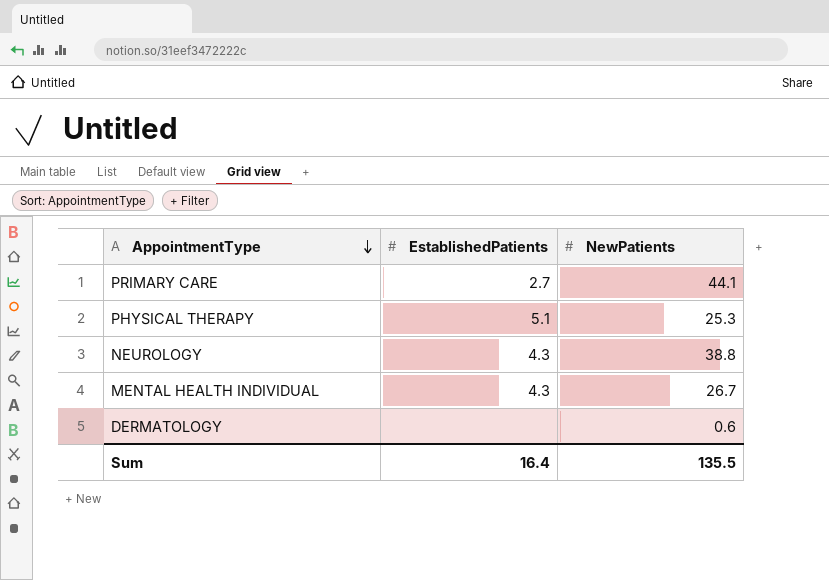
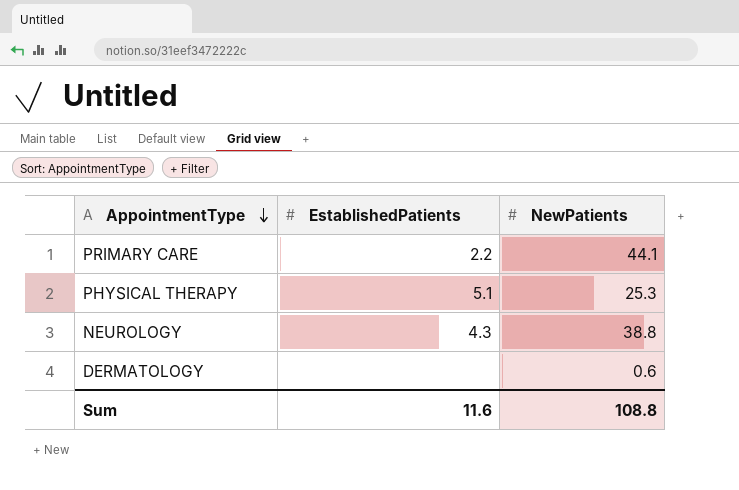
row MENTAL HEALTH INDIVIDUAL: 4.3 | 26.7 -> none
PRIMARY CARE | EstablishedPatients: 2.7 -> 2.2
Sum | EstablishedPatients: 16.4 -> 11.6
Sum | NewPatients: 135.5 -> 108.8

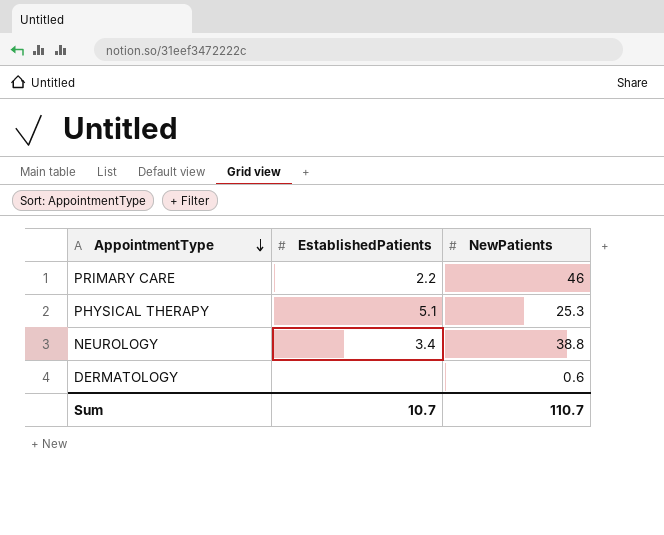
PRIMARY CARE | NewPatients: 44.1 -> 46
NEUROLOGY | EstablishedPatients: 4.3 -> 3.4
Sum | EstablishedPatients: 11.6 -> 10.7
Sum | NewPatients: 108.8 -> 110.7

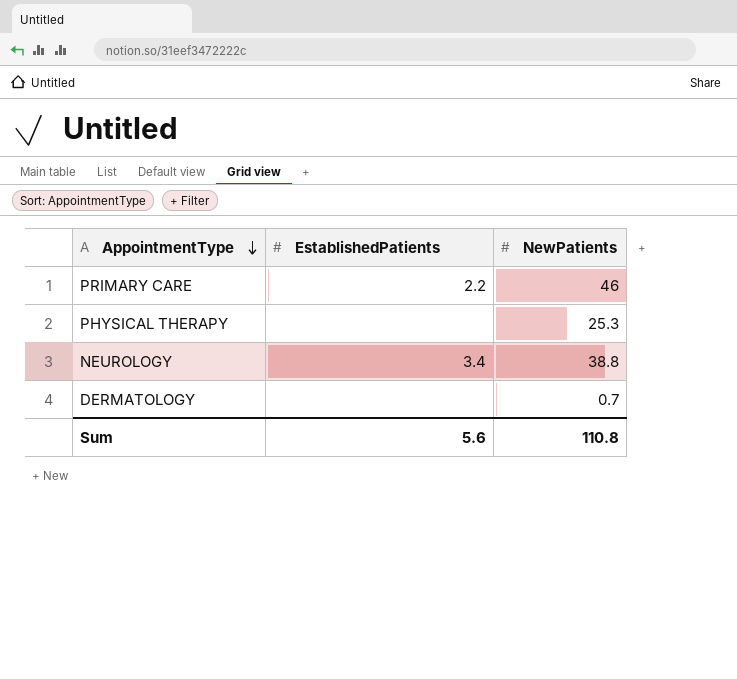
PHYSICAL THERAPY | EstablishedPatients: 5.1 -> none
DERMATOLOGY | NewPatients: 0.6 -> 0.7
Sum | EstablishedPatients: 10.7 -> 5.6
Sum | NewPatients: 110.7 -> 110.8

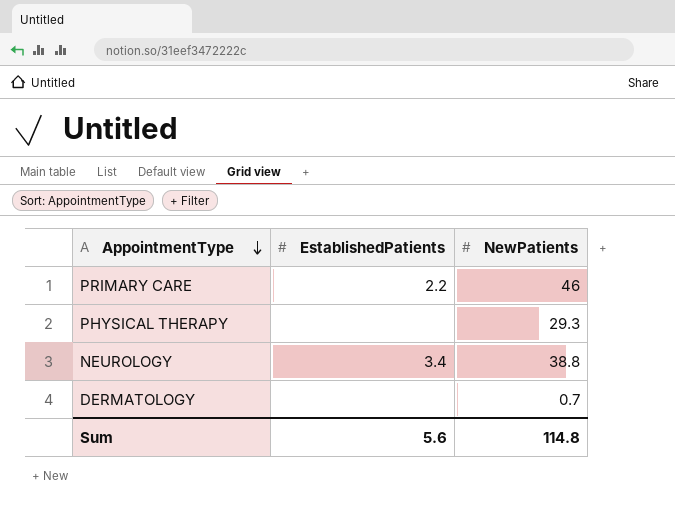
PHYSICAL THERAPY | NewPatients: 25.3 -> 29.3
Sum | NewPatients: 110.8 -> 114.8

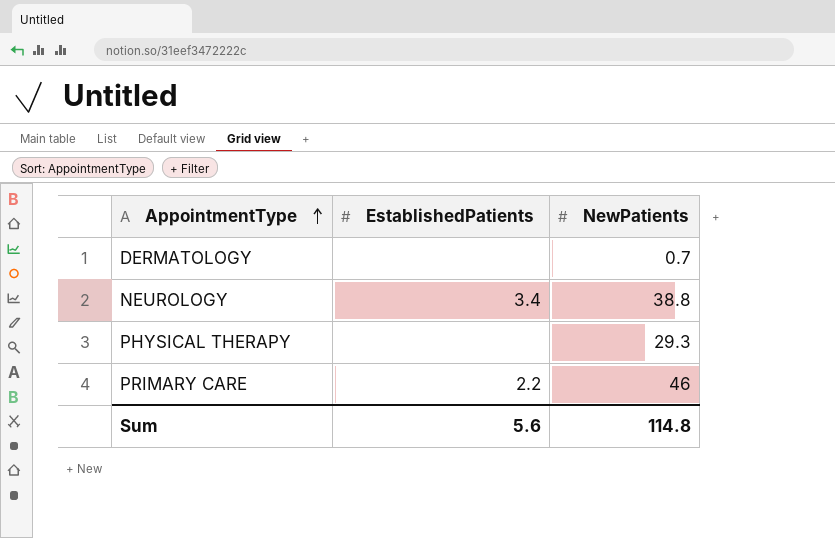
row order: AppointmentType descending -> AppointmentType ascending

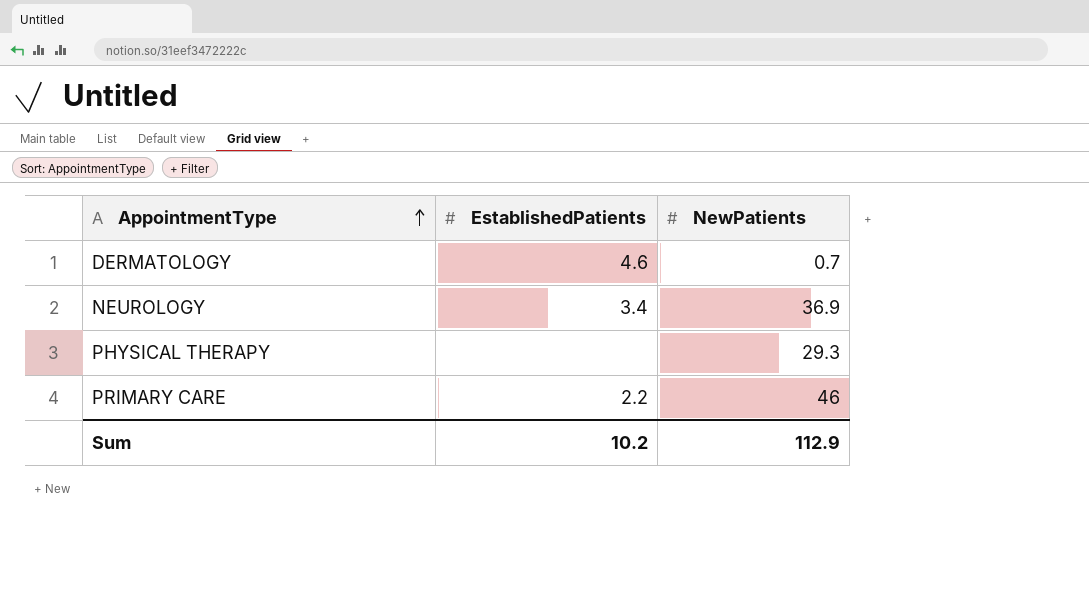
DERMATOLOGY | EstablishedPatients: none -> 4.6
NEUROLOGY | NewPatients: 38.8 -> 36.9
Sum | EstablishedPatients: 5.6 -> 10.2
Sum | NewPatients: 114.8 -> 112.9

